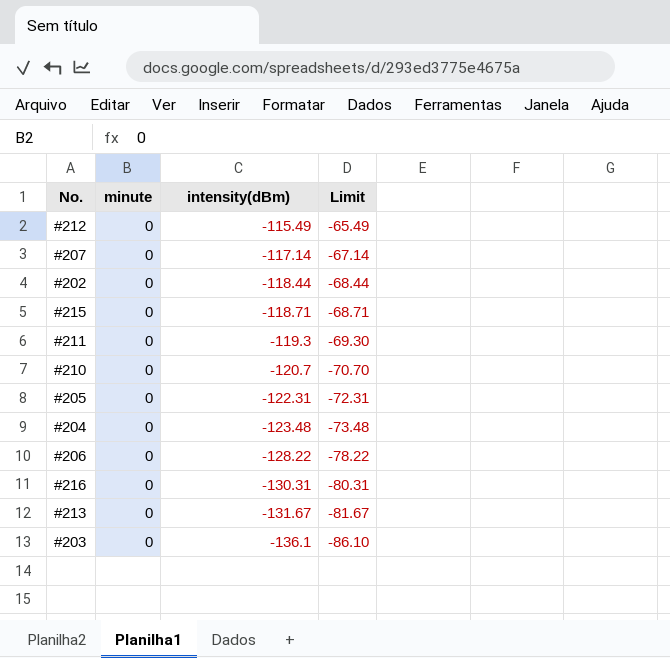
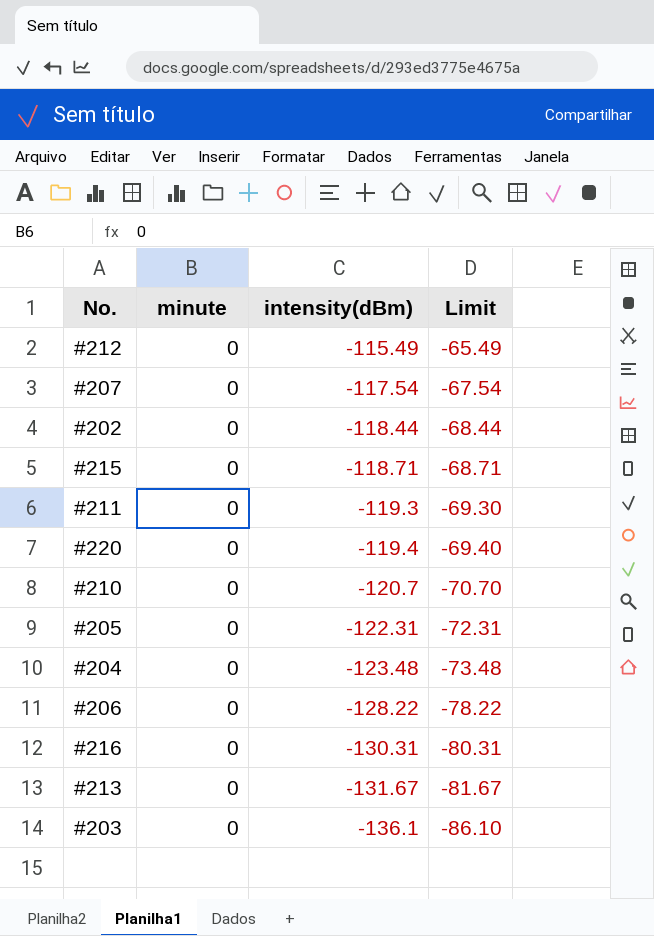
#207 | intensity(dBm): -117.14 -> -117.54
#207 | Limit: -67.14 -> -67.54
row #220: none -> 0 | -119.4 | -69.40

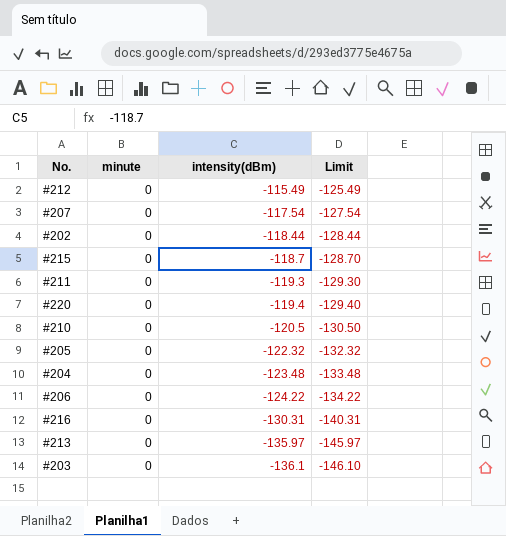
column Limit | formula: [intensity(dBm)] + 50 -> [intensity(dBm)] - 10
#215 | intensity(dBm): -118.71 -> -118.7
#210 | intensity(dBm): -120.7 -> -120.5
#205 | intensity(dBm): -122.31 -> -122.32
#206 | intensity(dBm): -128.22 -> -124.22
#213 | intensity(dBm): -131.67 -> -135.97

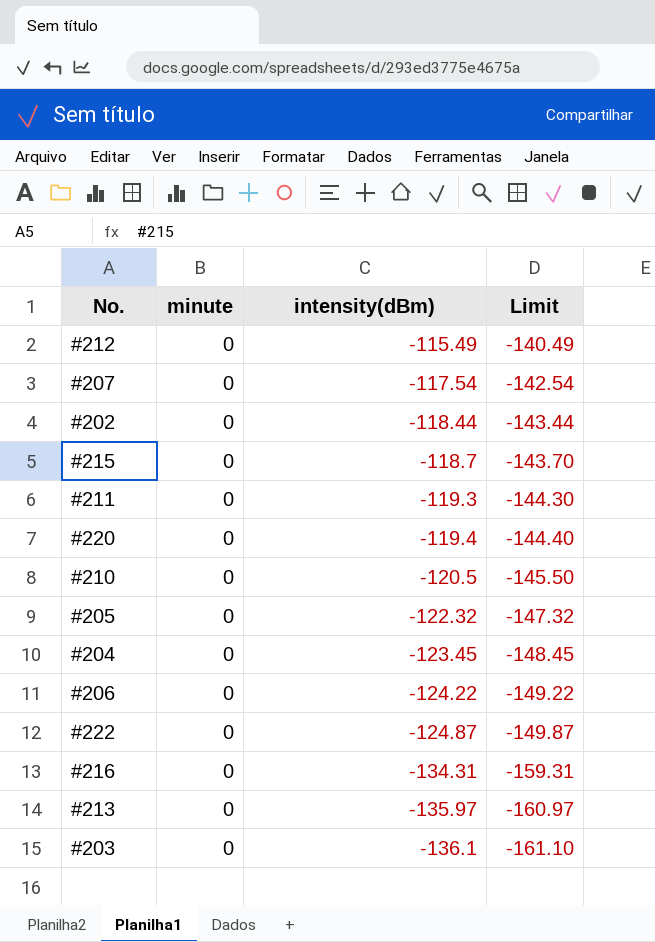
column Limit | formula: [intensity(dBm)] - 10 -> [intensity(dBm)] - 25
#204 | intensity(dBm): -123.48 -> -123.45
row #222: none -> 0 | -124.87 | -149.87
#216 | intensity(dBm): -130.31 -> -134.31

